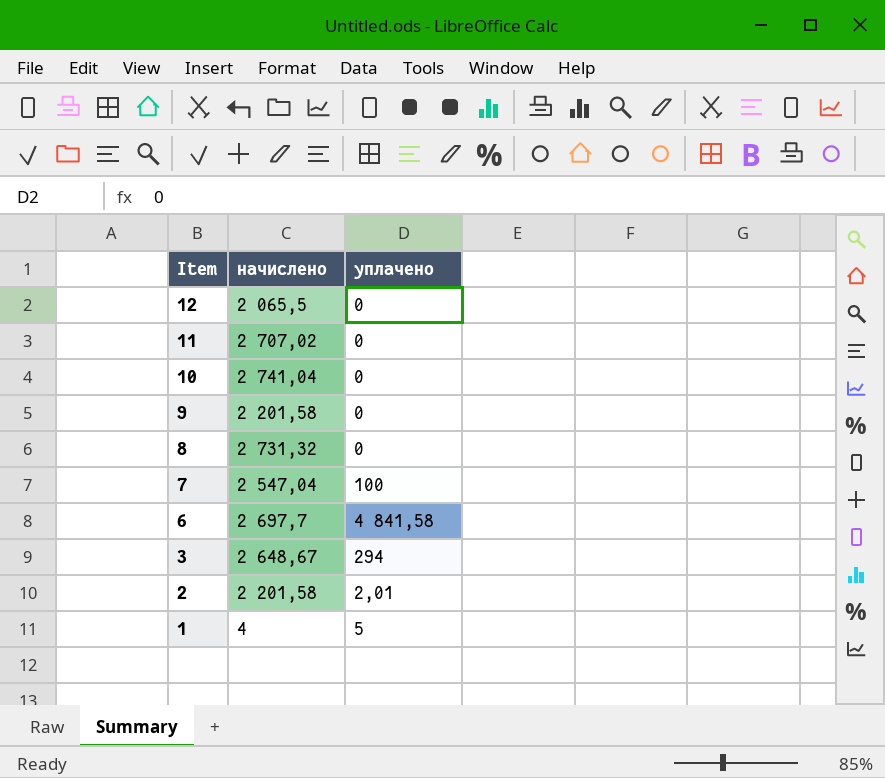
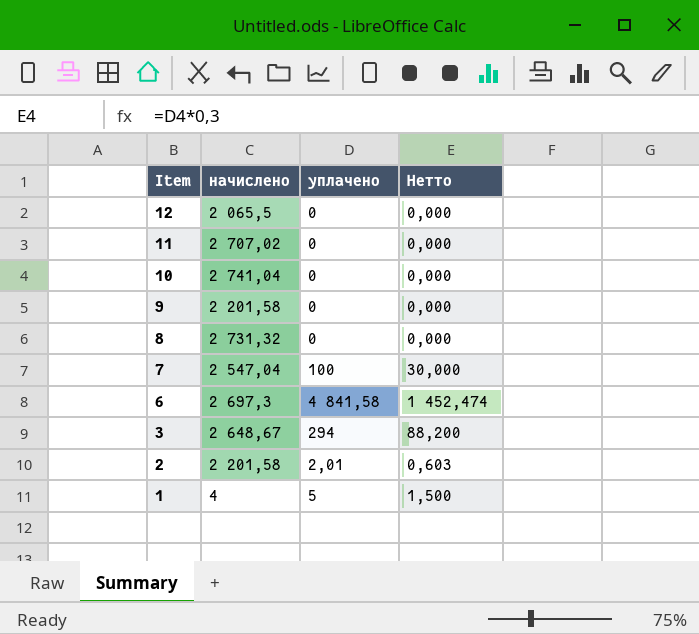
column Нетто | formula: none -> [уплачено] * 0,3
6 | начислено: 2 697,7 -> 2 697,3

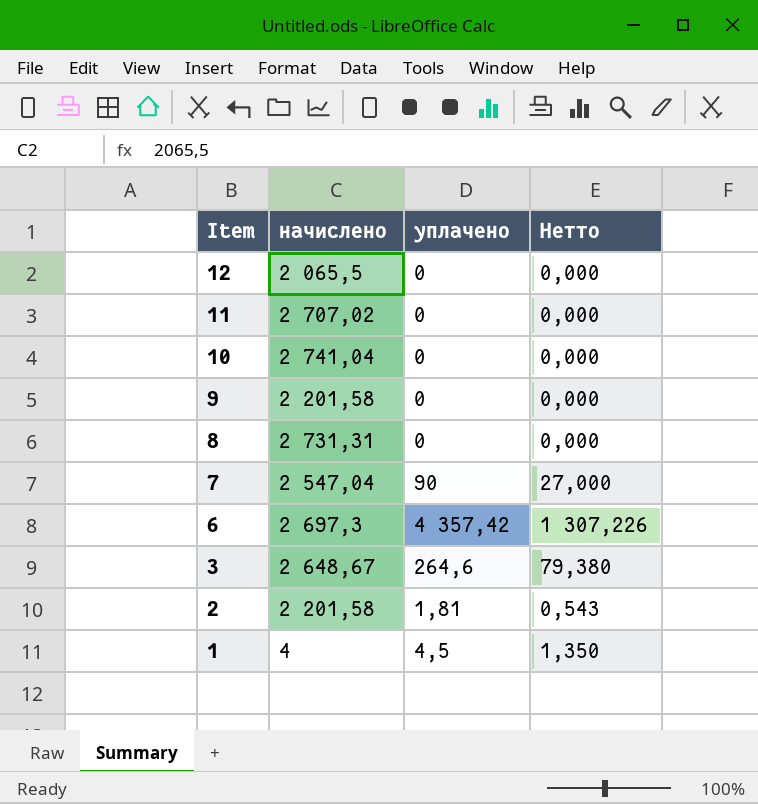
8 | начислено: 2 731,32 -> 2 731,31
7 | уплачено: 100 -> 90
7 | Нетто: 30,000 -> 27,000
6 | уплачено: 4 841,58 -> 4 357,42
6 | Нетто: 1 452,474 -> 1 307,226
3 | уплачено: 294 -> 264,6
3 | Нетто: 88,200 -> 79,380
2 | уплачено: 2,01 -> 1,81
2 | Нетто: 0,603 -> 0,543
1 | уплачено: 5 -> 4,5
1 | Нетто: 1,500 -> 1,350

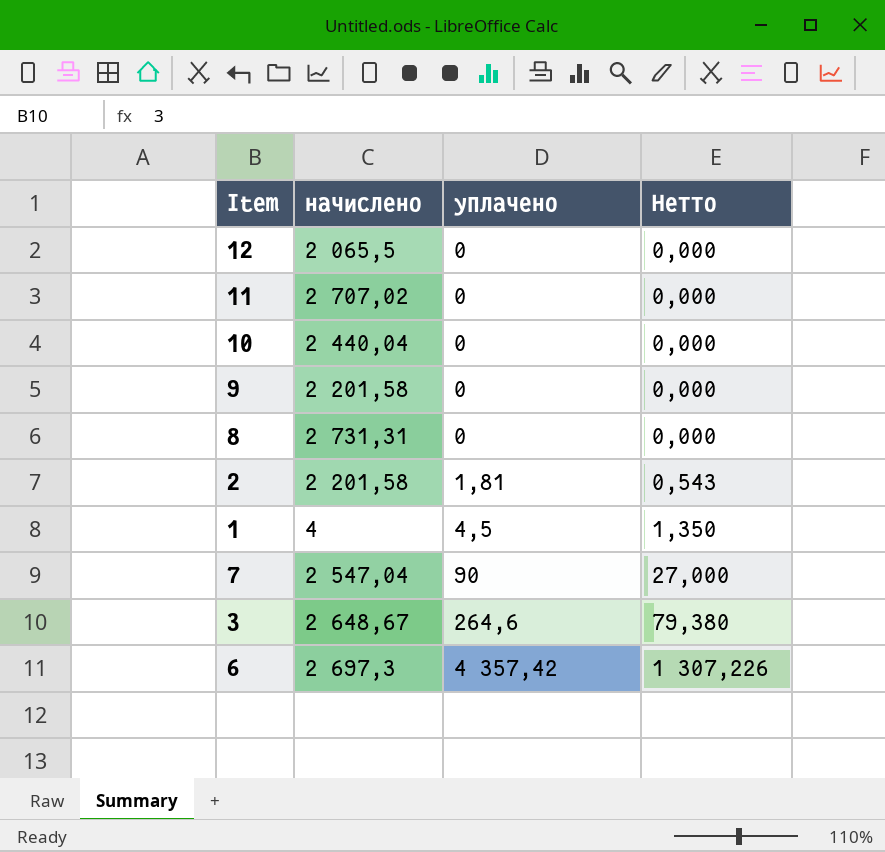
row order: Item descending -> уплачено ascending
10 | начислено: 2 741,04 -> 2 440,04

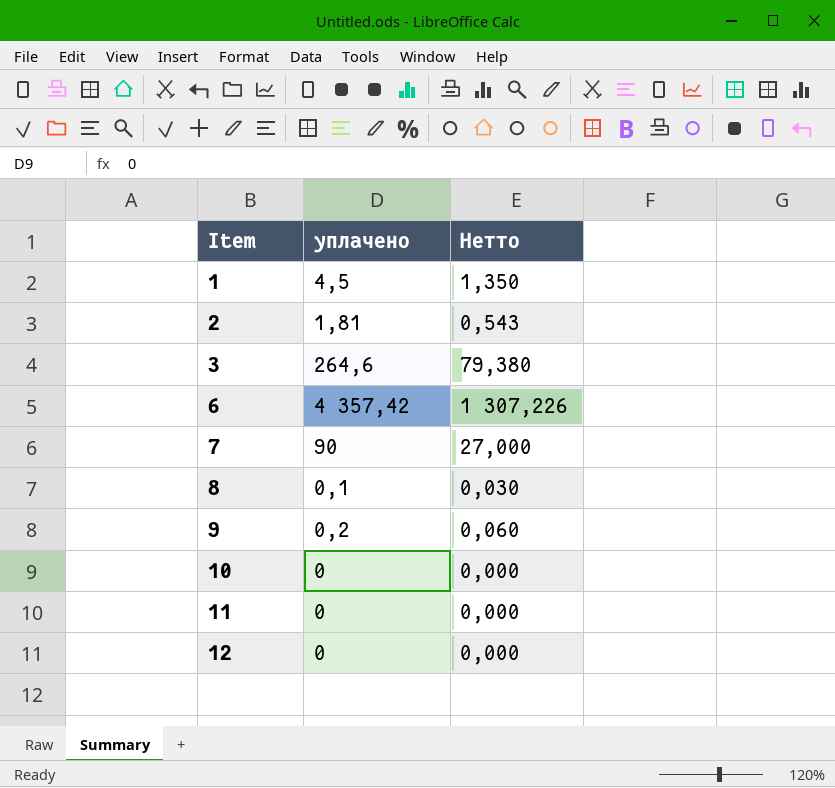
row order: уплачено ascending -> Item ascending
column начислено | position: 2 -> none
8 | уплачено: 0 -> 0,1
8 | Нетто: 0,000 -> 0,030
9 | уплачено: 0 -> 0,2
9 | Нетто: 0,000 -> 0,060

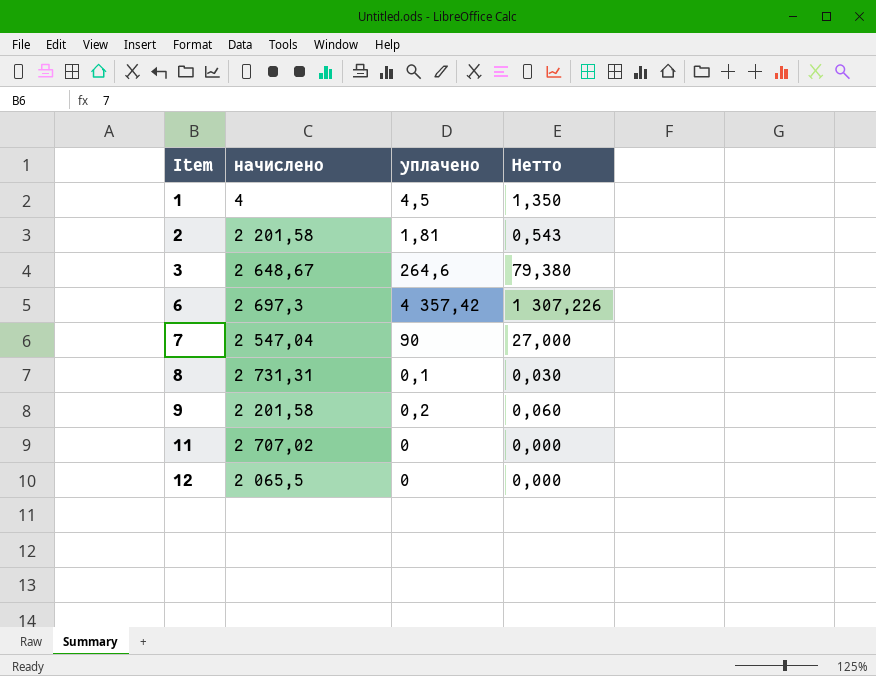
column начислено | position: none -> 2
row 10: 0 | 0,000 -> none

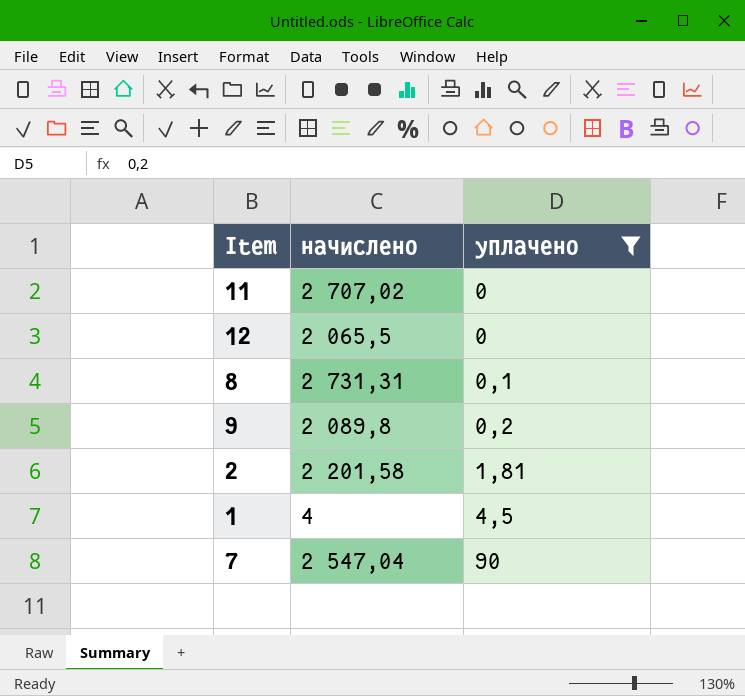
filter: none -> уплачено <= 90
row order: Item ascending -> уплачено ascending
column Нетто | formula: [уплачено] * 0,3 -> none
9 | начислено: 2 201,58 -> 2 089,8

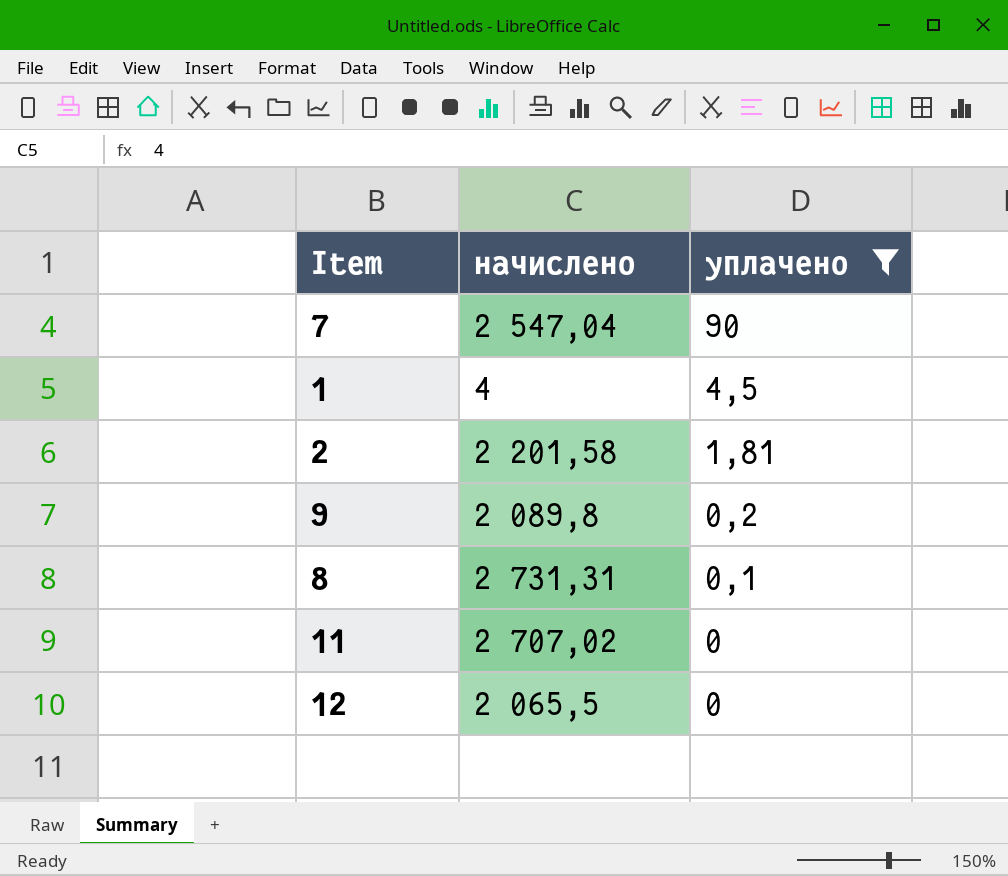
row order: уплачено ascending -> уплачено descending

